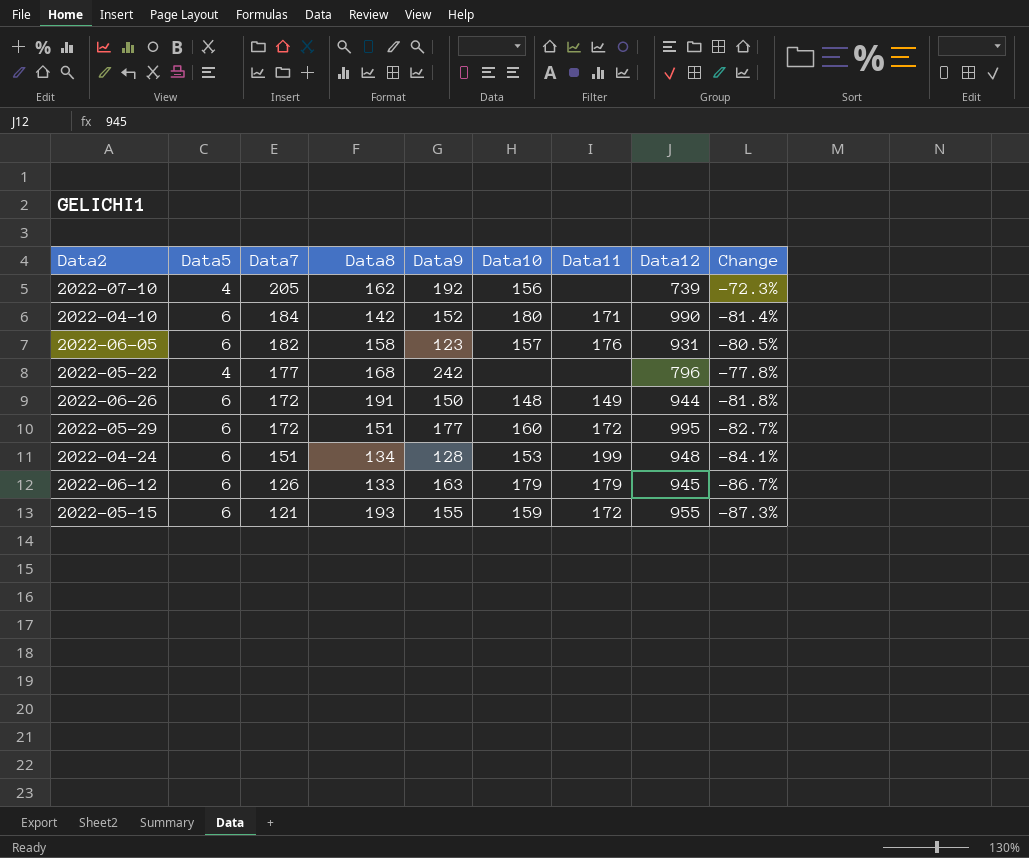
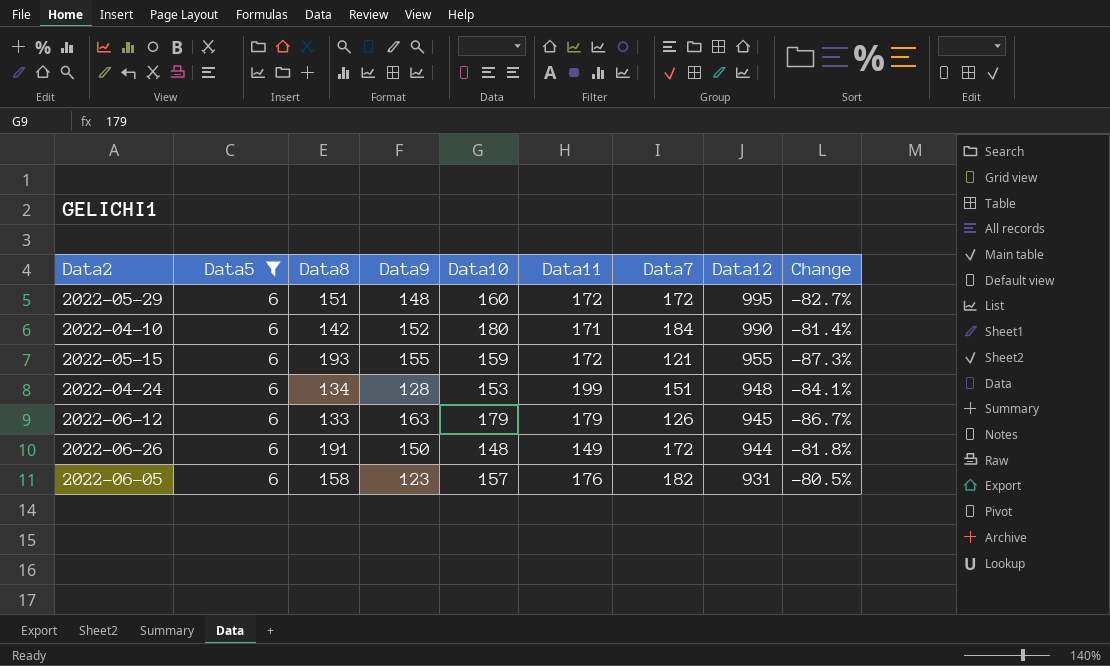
filter: none -> Data5 = 6
row order: Data7 descending -> Data12 descending
column Data7 | position: 3 -> 7
2022-05-29 | Data9: 177 -> 148

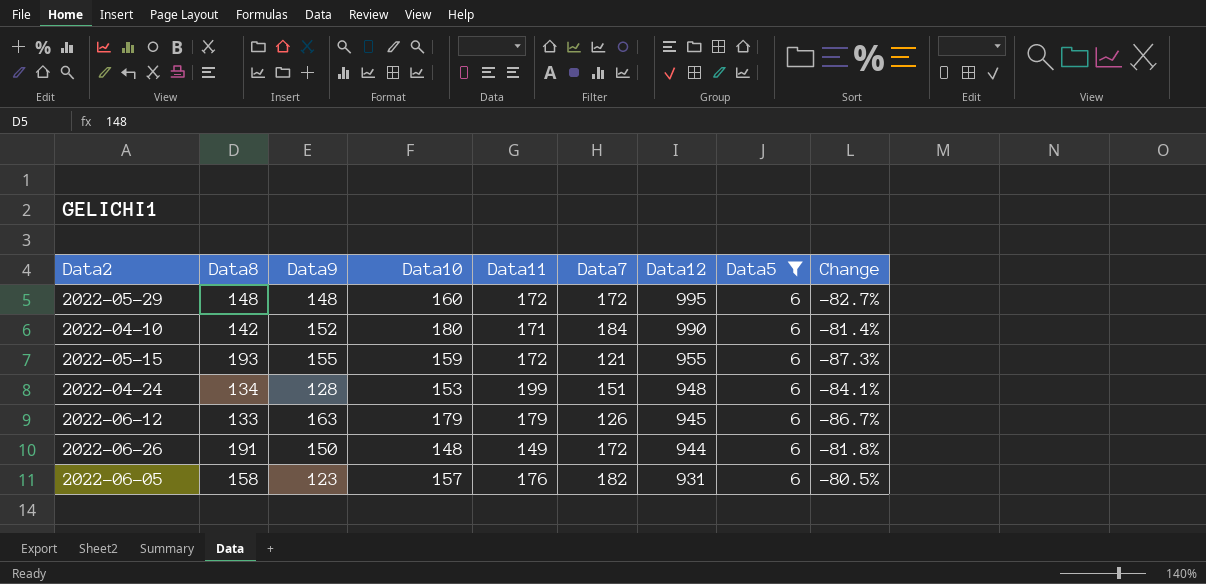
column Data5 | position: 2 -> 8
2022-05-29 | Data8: 151 -> 148

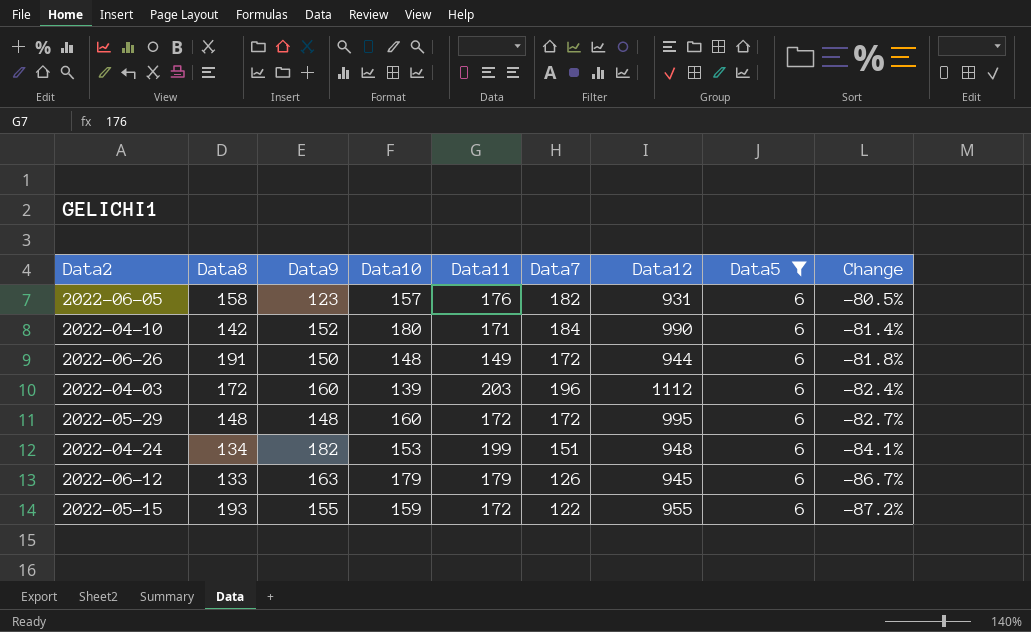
row order: Data12 descending -> Change descending
row 2022-04-03: none -> 172 | 160 | 139 | 203 | 196 | 1112 | 6 | -82.4%
2022-04-24 | Data9: 128 -> 182
2022-05-15 | Data7: 121 -> 122
2022-05-15 | Change: -87.3% -> -87.2%

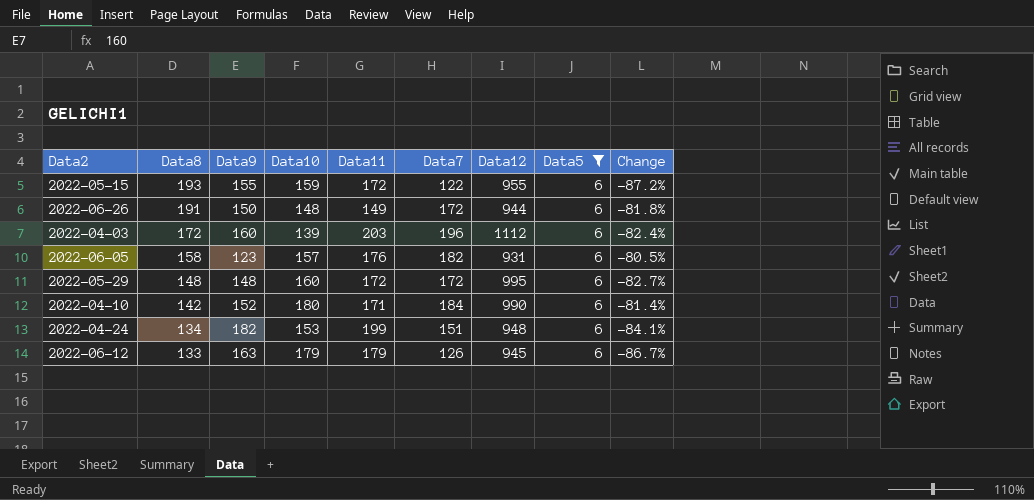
row order: Change descending -> Data8 descending

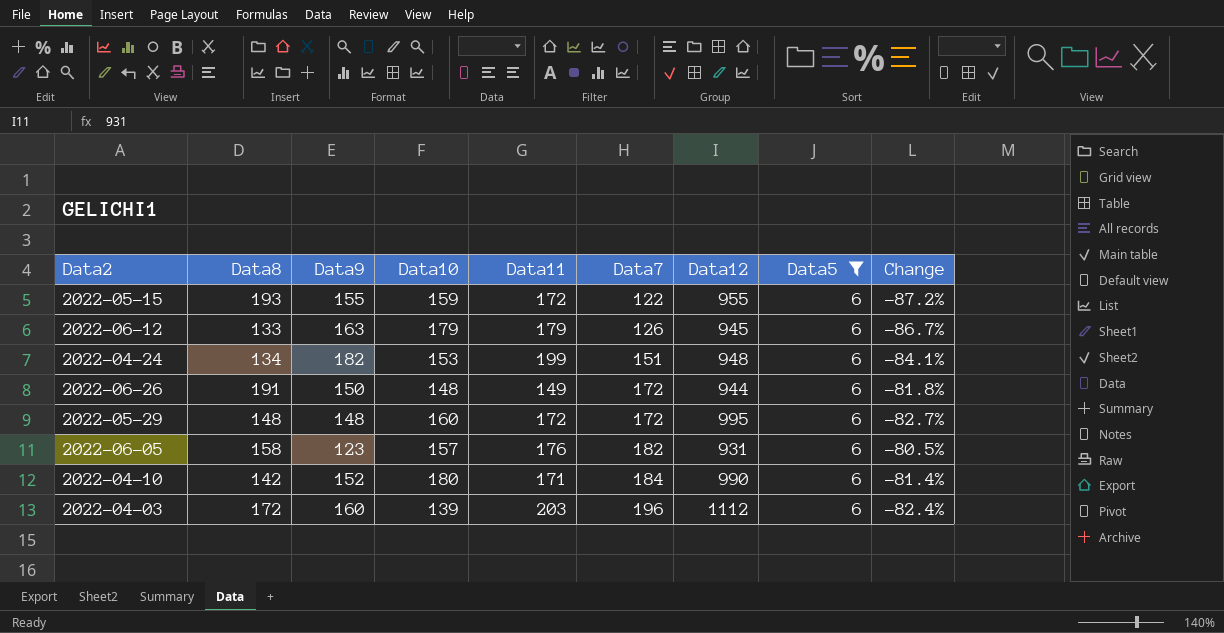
row order: Data8 descending -> Data7 ascending

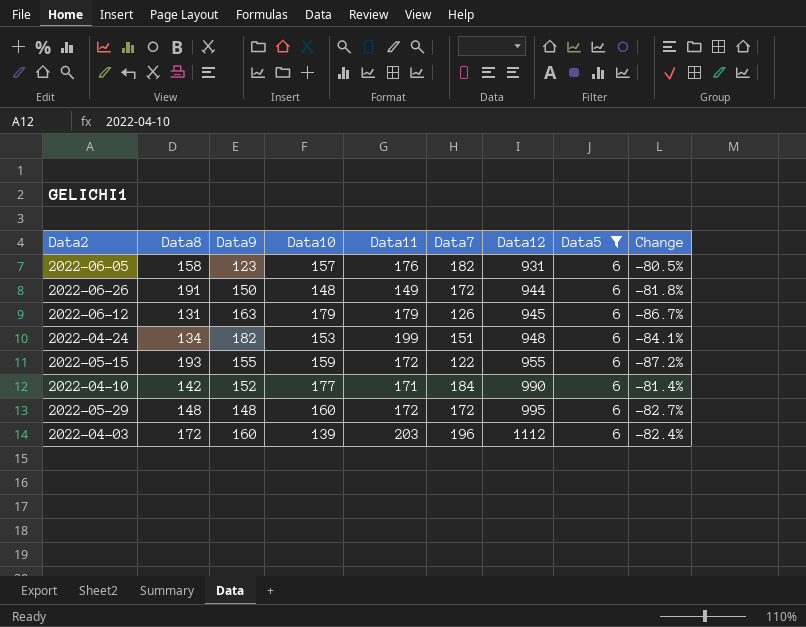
row order: Data7 ascending -> Data12 ascending
2022-06-12 | Data8: 133 -> 131
2022-04-10 | Data10: 180 -> 177

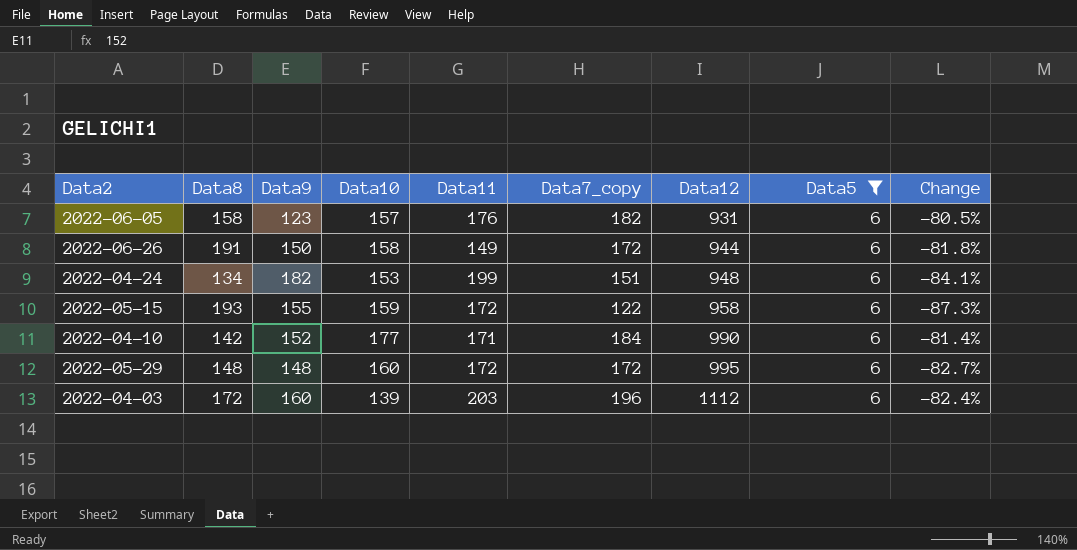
column name: Data7 -> Data7_copy
row 2022-06-12: 131 | 163 | 179 | 179 | 126 | 945 | 6 | -86.7% -> none
2022-06-26 | Data10: 148 -> 158
2022-05-15 | Data12: 955 -> 958
2022-05-15 | Change: -87.2% -> -87.3%

